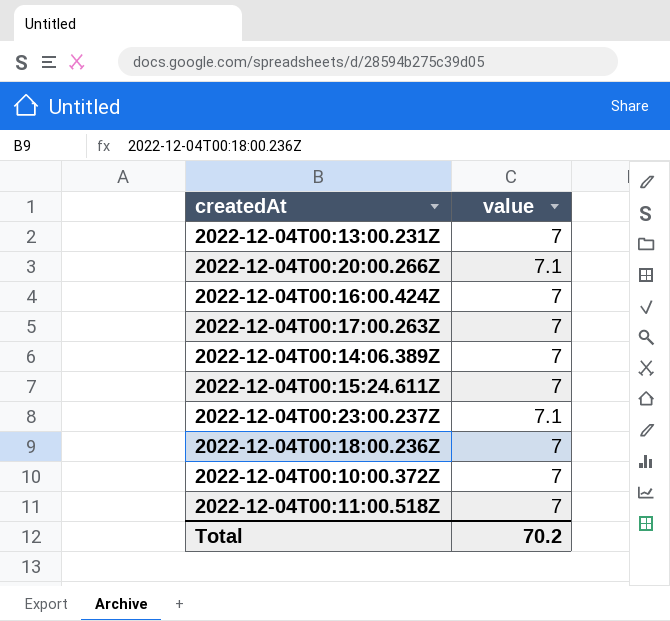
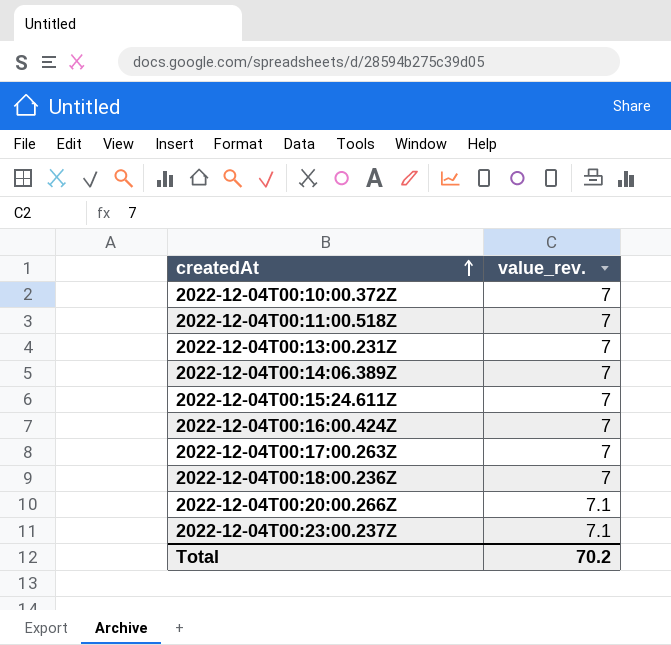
row order: none -> createdAt ascending
column name: value -> value_rev.

